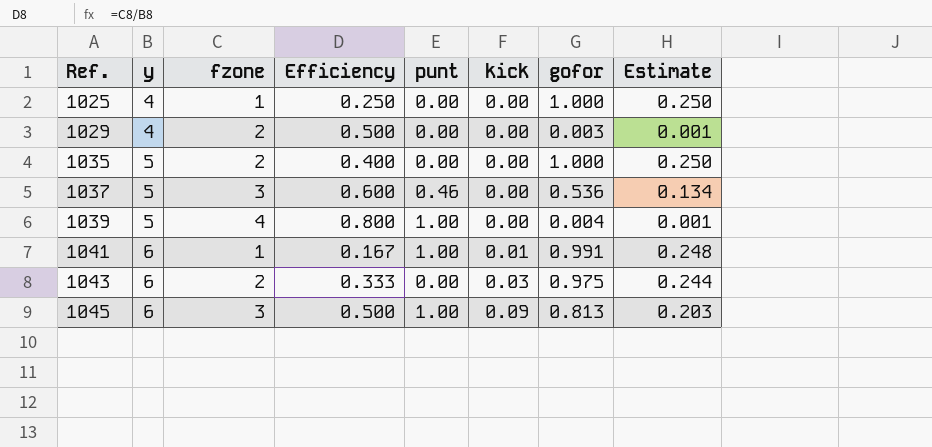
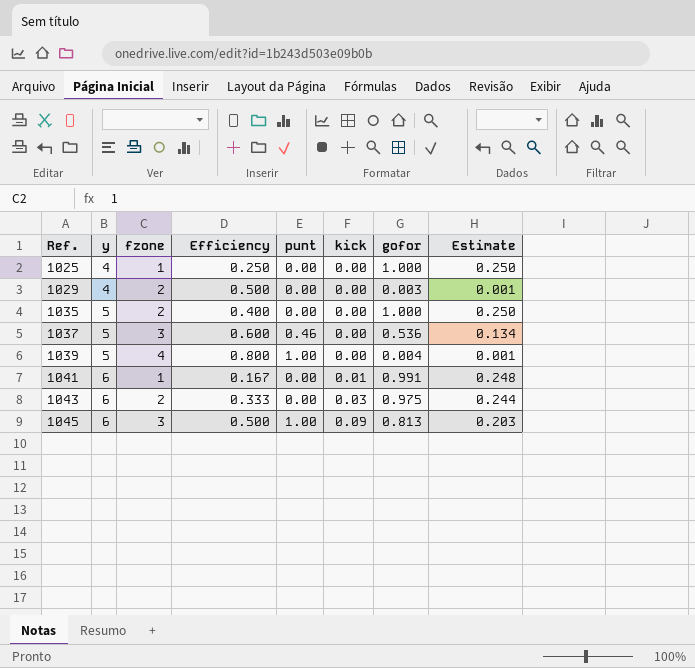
1041 | punt: 1.00 -> 0.00

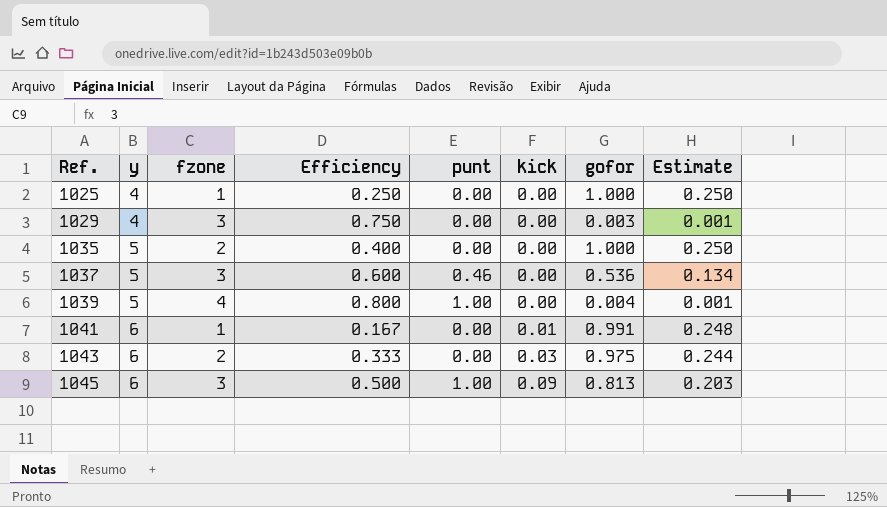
1029 | fzone: 2 -> 3
1029 | Efficiency: 0.500 -> 0.750

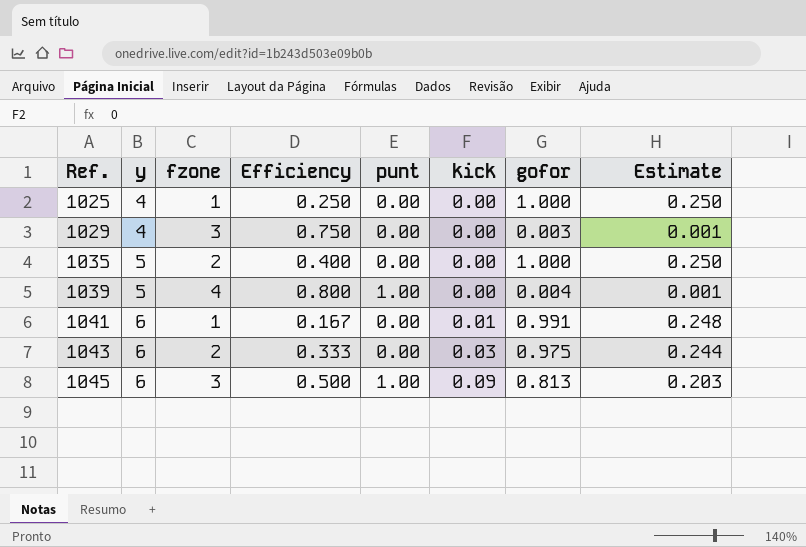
row 1037: 5 | 3 | 0.600 | 0.46 | 0.00 | 0.536 | 0.134 -> none

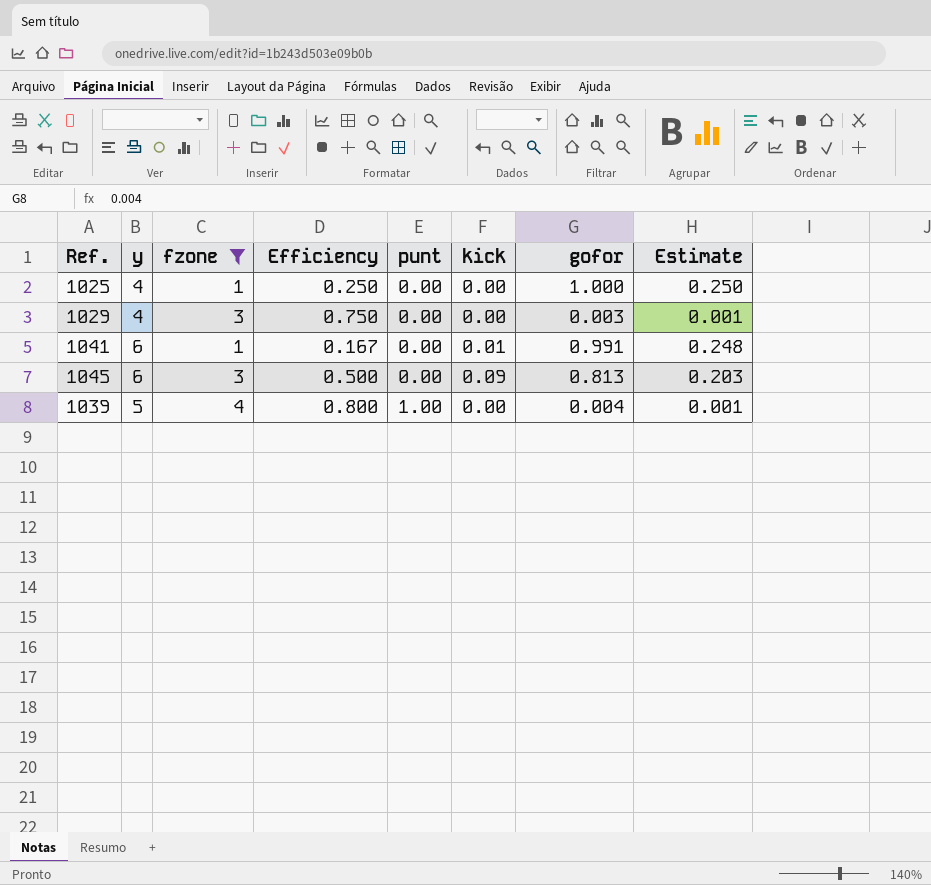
filter: none -> fzone != 2
row order: Ref. ascending -> punt ascending
1045 | punt: 1.00 -> 0.00

